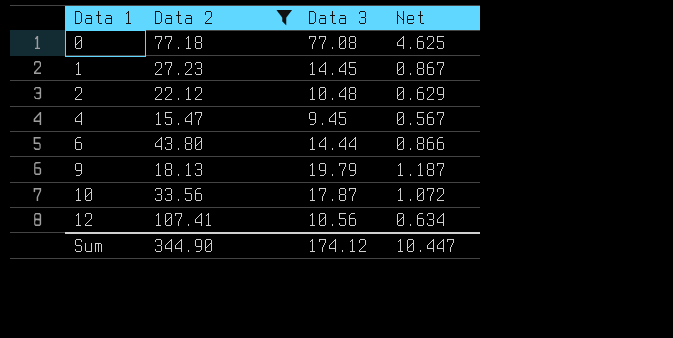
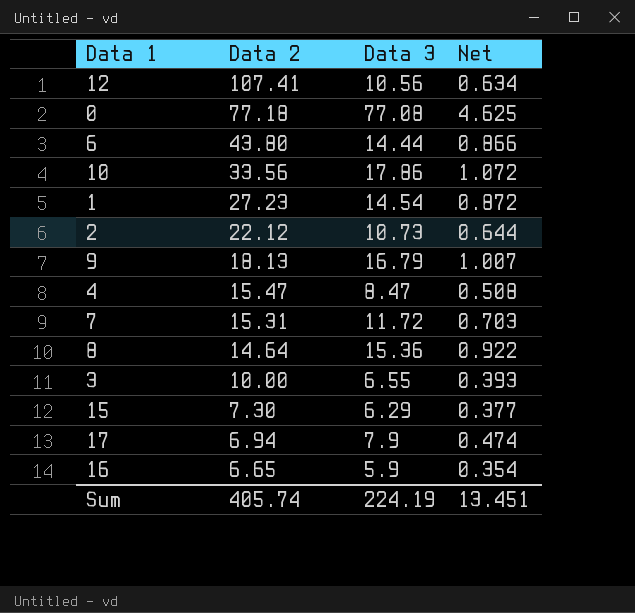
filter: Data 2 >= 15.47 -> none
row order: Data 1 ascending -> Data 2 descending
10 | Data 3: 17.87 -> 17.86
1 | Data 3: 14.45 -> 14.54
1 | Net: 0.867 -> 0.872
2 | Data 3: 10.48 -> 10.73
2 | Net: 0.629 -> 0.644
9 | Data 3: 19.79 -> 16.79
9 | Net: 1.187 -> 1.007
4 | Data 3: 9.45 -> 8.47
4 | Net: 0.567 -> 0.508
Sum | Data 2: 344.90 -> 405.74
Sum | Data 3: 174.12 -> 224.19
Sum | Net: 10.447 -> 13.451

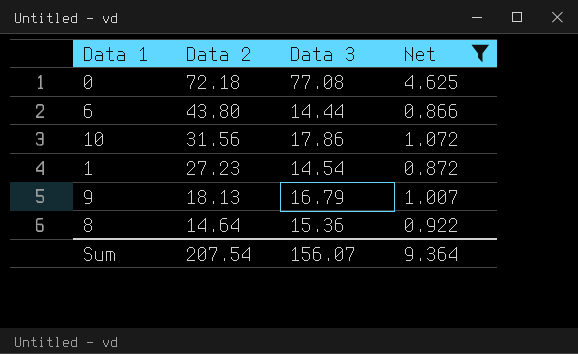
filter: none -> Net >= 0.866
0 | Data 2: 77.18 -> 72.18
10 | Data 2: 33.56 -> 31.56
Sum | Data 2: 405.74 -> 207.54
Sum | Data 3: 224.19 -> 156.07
Sum | Net: 13.451 -> 9.364

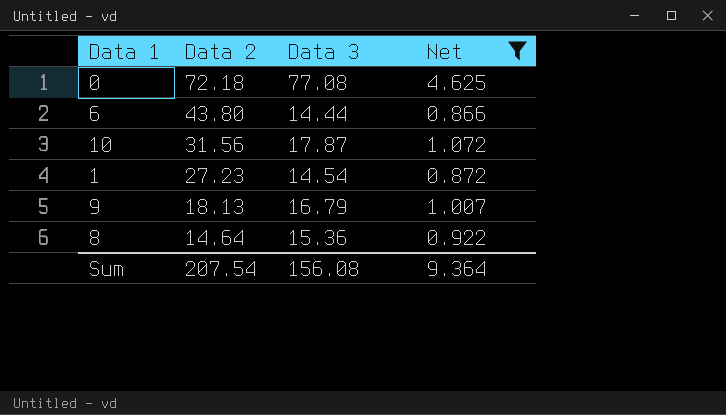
10 | Data 3: 17.86 -> 17.87
Sum | Data 3: 156.07 -> 156.08

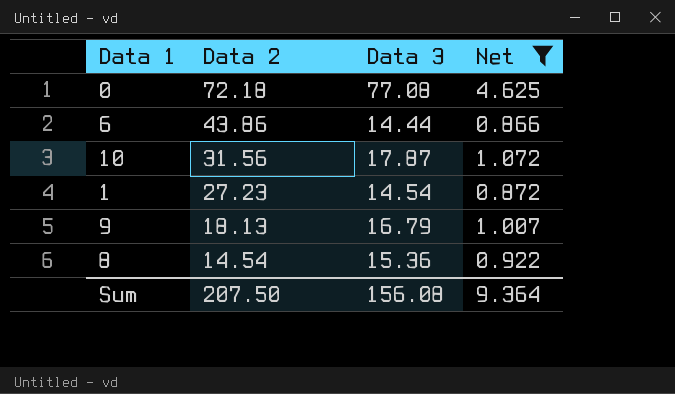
6 | Data 2: 43.80 -> 43.86
8 | Data 2: 14.64 -> 14.54
Sum | Data 2: 207.54 -> 207.50

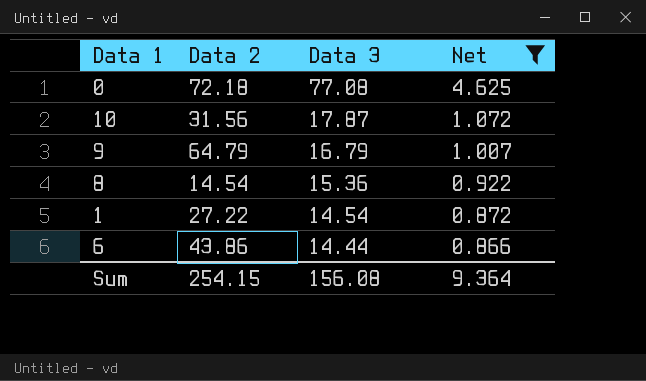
row order: Data 2 descending -> Data 3 descending
9 | Data 2: 18.13 -> 64.79
1 | Data 2: 27.23 -> 27.22
Sum | Data 2: 207.50 -> 254.15

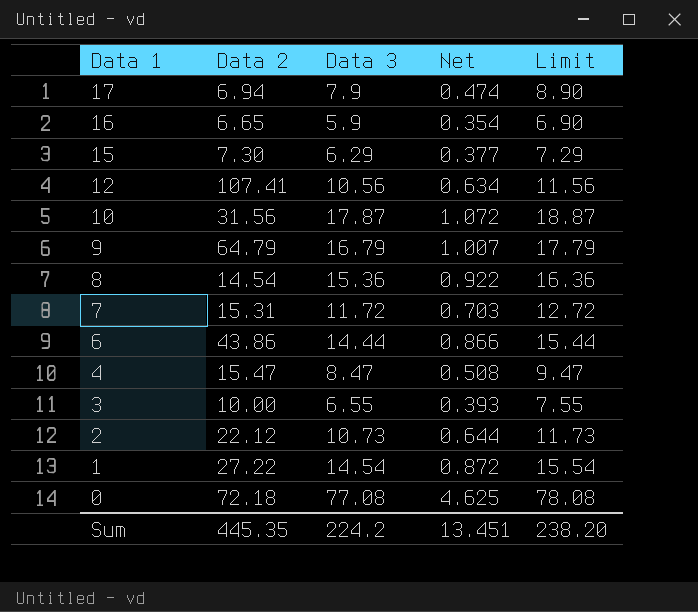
filter: Net >= 0.866 -> none
row order: Data 3 descending -> Data 1 descending
column Limit | formula: none -> [Data 3] + 1
Sum | Data 2: 254.15 -> 445.35
Sum | Data 3: 156.08 -> 224.2
Sum | Net: 9.364 -> 13.451

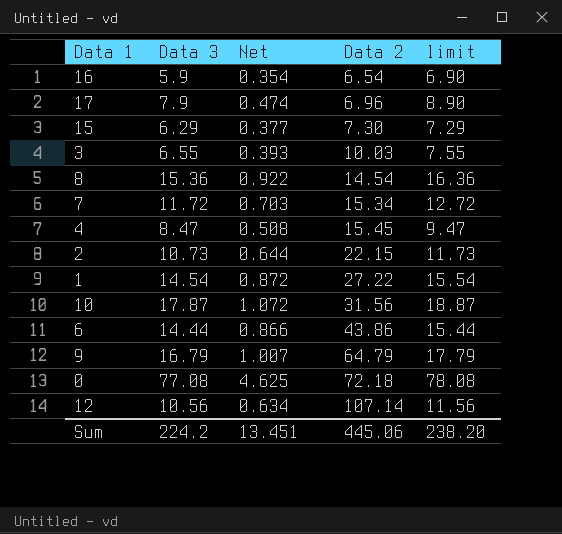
row order: Data 1 descending -> Data 2 ascending
column Data 2 | position: 2 -> 4
column name: Limit -> limit
16 | Data 2: 6.65 -> 6.54
17 | Data 2: 6.94 -> 6.96
3 | Data 2: 10.00 -> 10.03
7 | Data 2: 15.31 -> 15.34
4 | Data 2: 15.47 -> 15.45
2 | Data 2: 22.12 -> 22.15
12 | Data 2: 107.41 -> 107.14
Sum | Data 2: 445.35 -> 445.06

